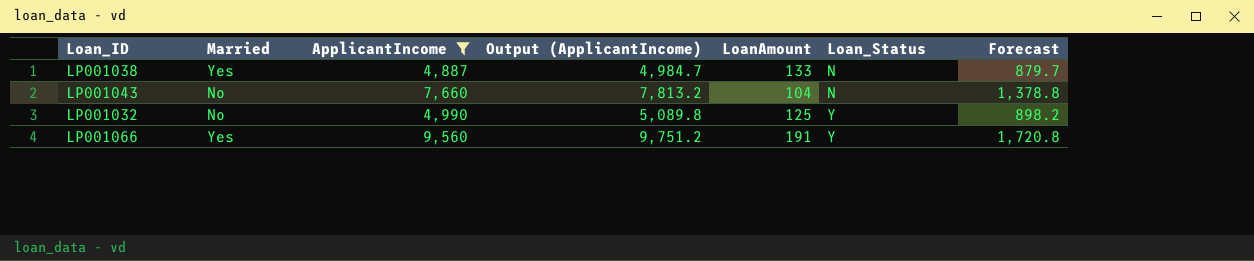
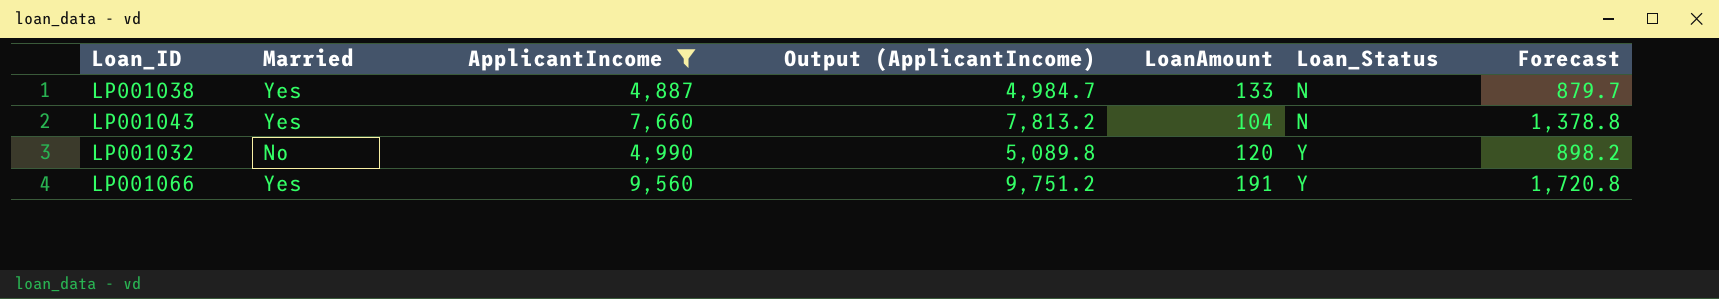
LP001043 | Married: No -> Yes
LP001032 | LoanAmount: 125 -> 120

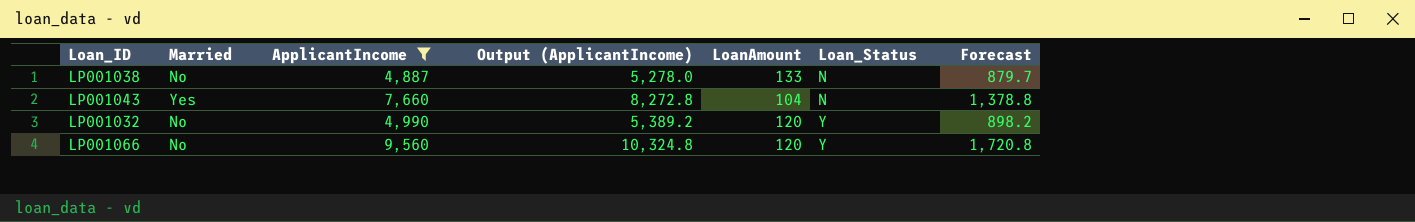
column Output (ApplicantIncome) | formula: [ApplicantIncome] * 1.02 -> [ApplicantIncome] * 1.08
LP001038 | Married: Yes -> No
LP001066 | Married: Yes -> No
LP001066 | LoanAmount: 191 -> 120

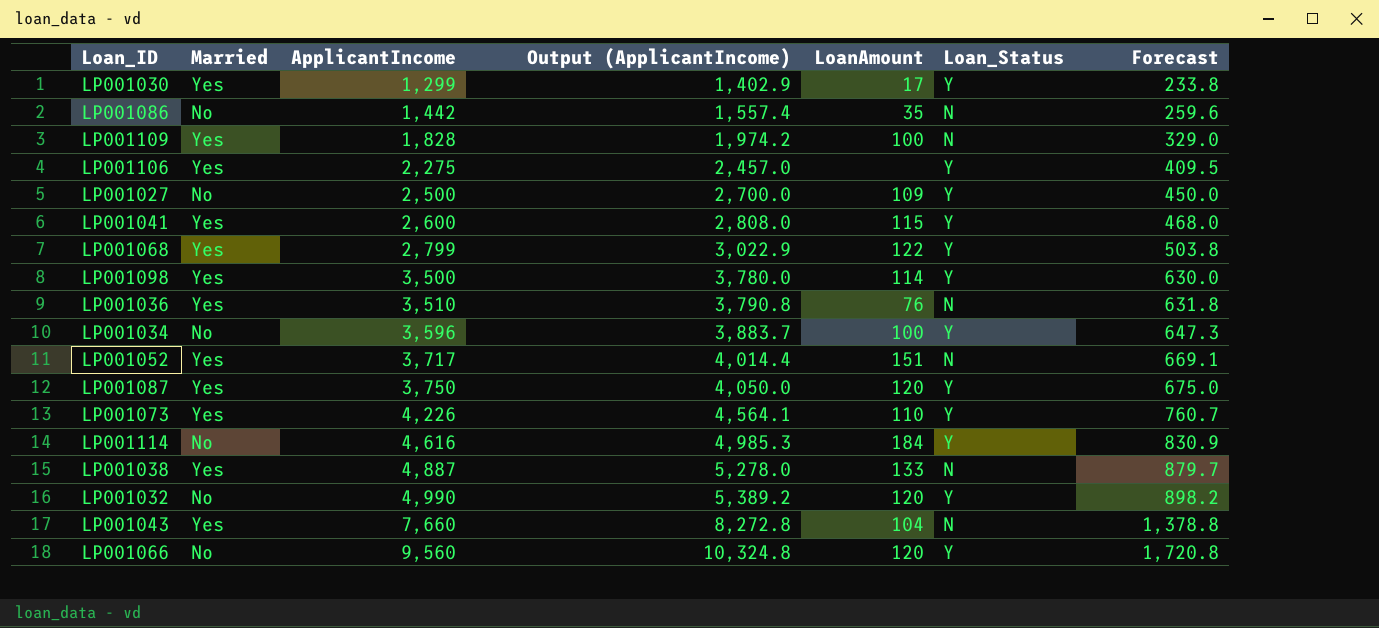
filter: ApplicantIncome >= 4,887 -> none
row order: Loan_Status ascending -> ApplicantIncome ascending
LP001038 | Married: No -> Yes

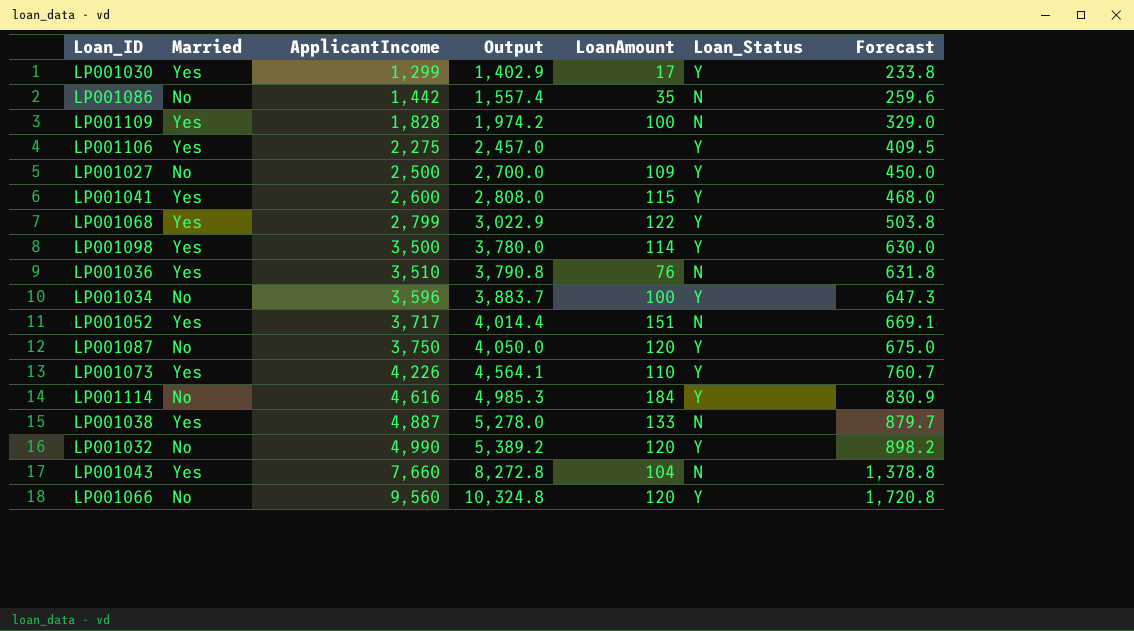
column name: Output (ApplicantIncome) -> Output
LP001087 | Married: Yes -> No

